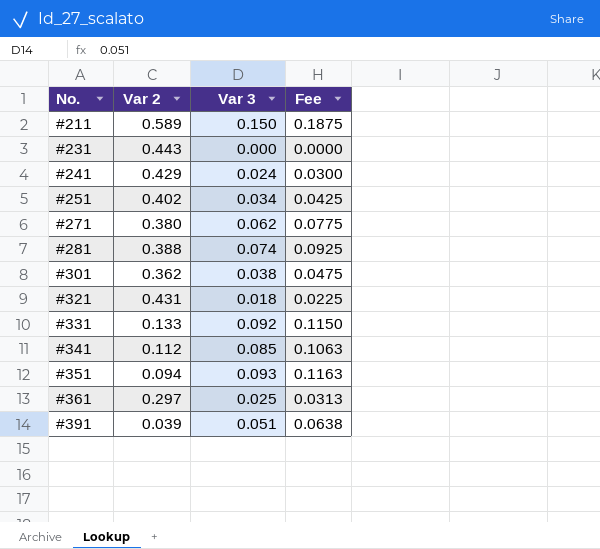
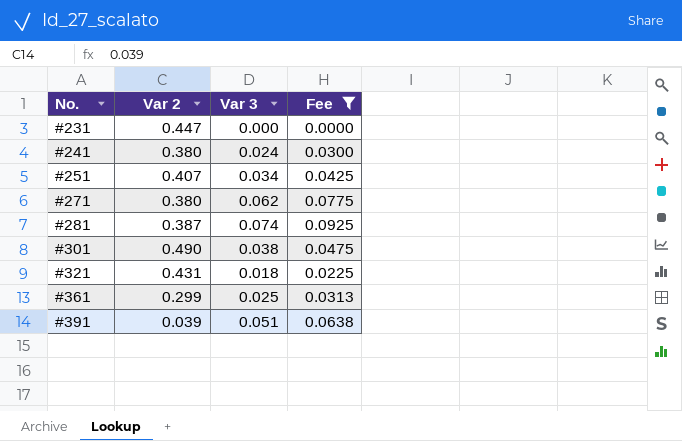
filter: none -> Fee <= 0.0925
#231 | Var 2: 0.443 -> 0.447
#241 | Var 2: 0.429 -> 0.380
#251 | Var 2: 0.402 -> 0.407
#281 | Var 2: 0.388 -> 0.387
#301 | Var 2: 0.362 -> 0.490
#361 | Var 2: 0.297 -> 0.299

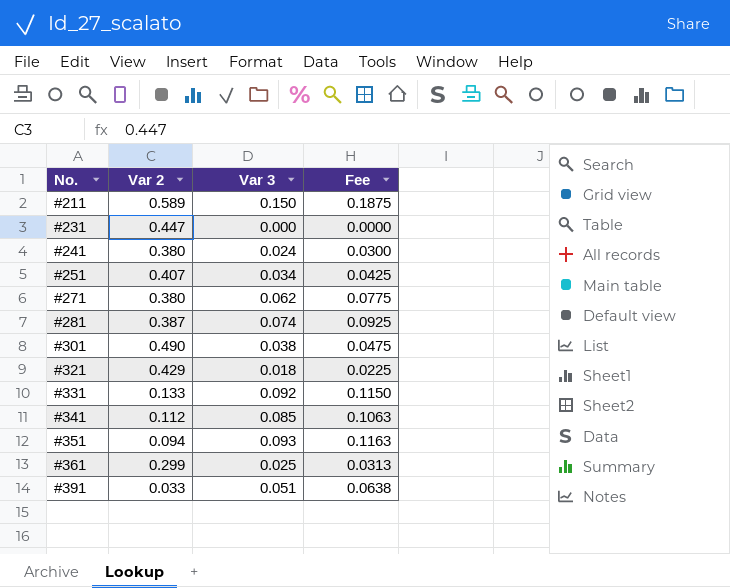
filter: Fee <= 0.0925 -> none
#321 | Var 2: 0.431 -> 0.429
#391 | Var 2: 0.039 -> 0.033

